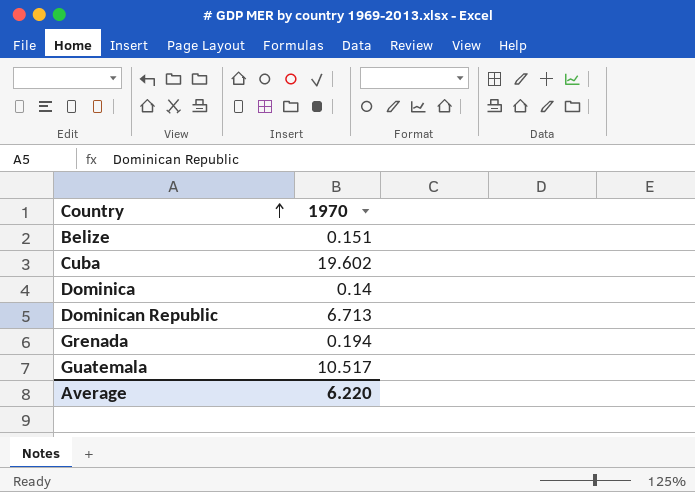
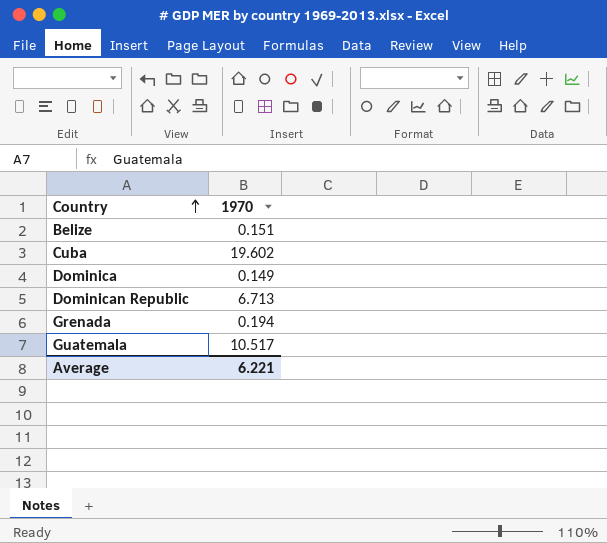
Dominica | 1970: 0.14 -> 0.149
Average | 1970: 6.220 -> 6.221

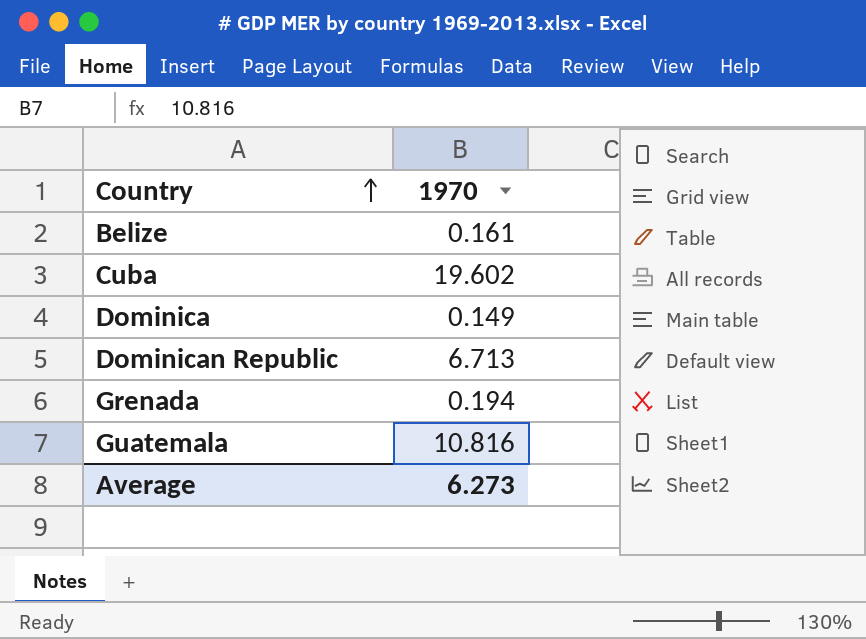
Belize | 1970: 0.151 -> 0.161
Guatemala | 1970: 10.517 -> 10.816
Average | 1970: 6.221 -> 6.273

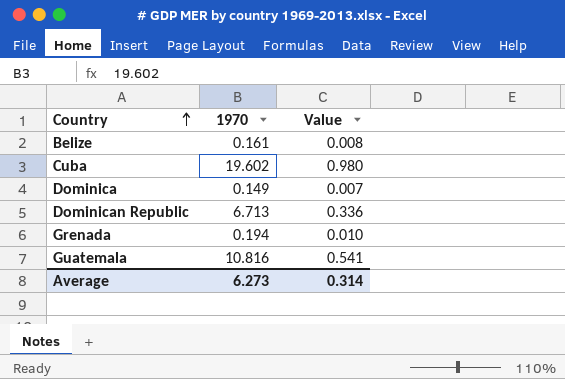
column Value | formula: none -> [1970] * 0.05

